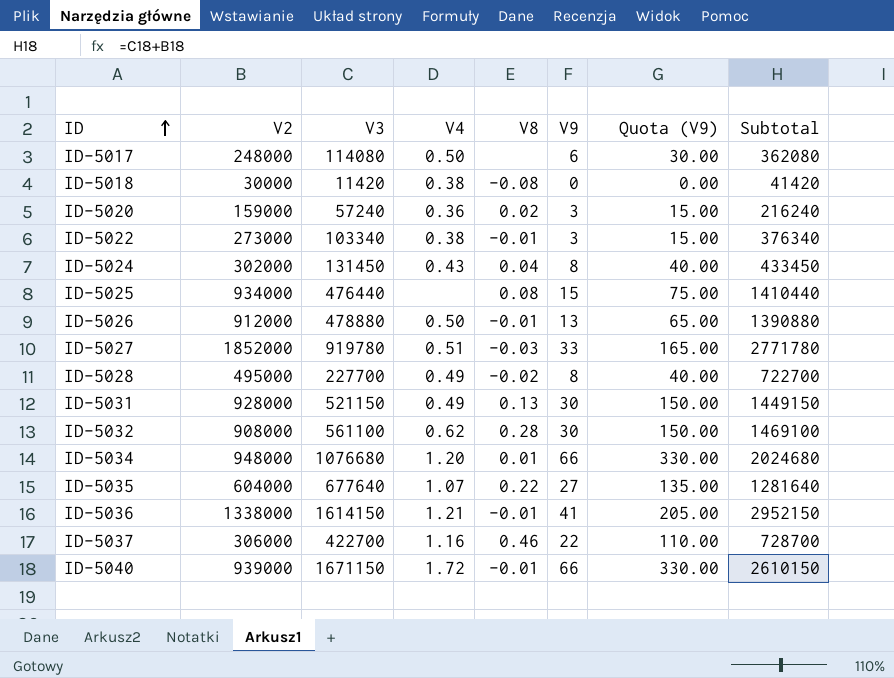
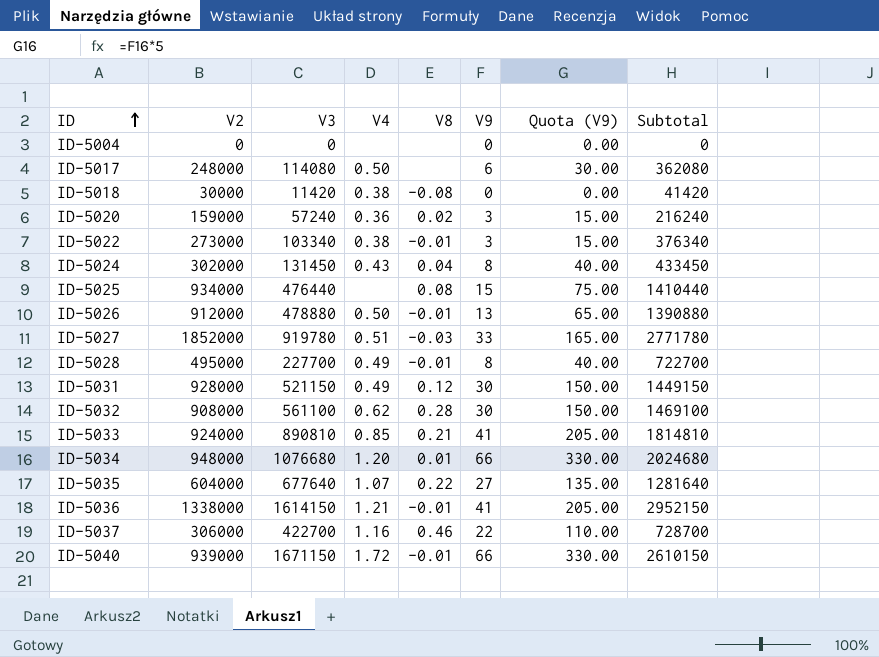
row ID-5004: none -> 0 | 0 | none | none | 0 | 0.00 | 0
ID-5028 | V8: -0.02 -> -0.01
ID-5031 | V8: 0.13 -> 0.12
row ID-5033: none -> 924000 | 890810 | 0.85 | 0.21 | 41 | 205.00 | 1814810

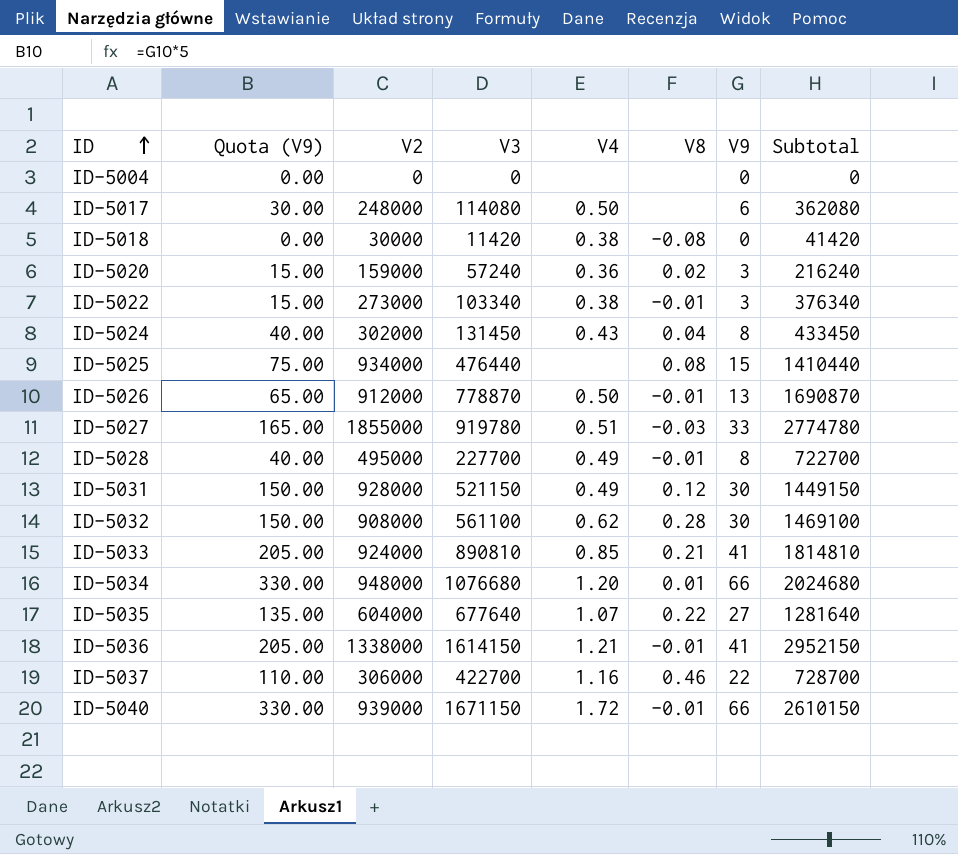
column Quota (V9) | position: 7 -> 2
ID-5026 | V3: 478880 -> 778870
ID-5026 | Subtotal: 1390880 -> 1690870
ID-5027 | V2: 1852000 -> 1855000
ID-5027 | Subtotal: 2771780 -> 2774780

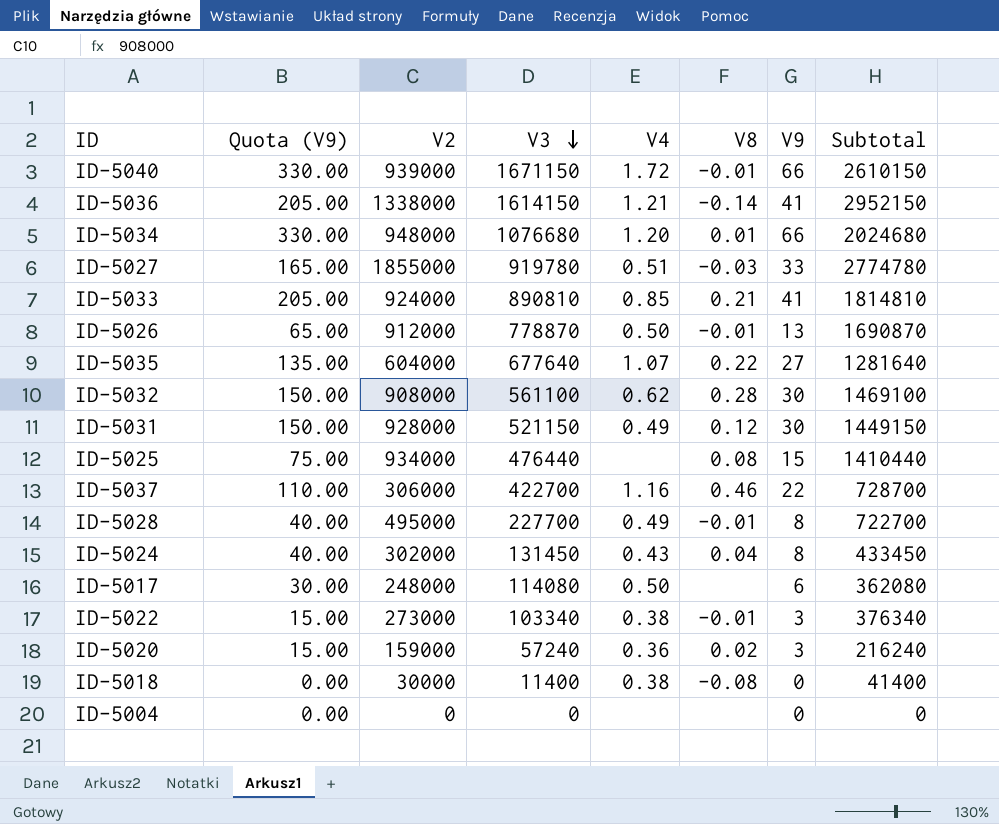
row order: ID ascending -> V3 descending
ID-5036 | V8: -0.01 -> -0.14
ID-5018 | V3: 11420 -> 11400
ID-5018 | Subtotal: 41420 -> 41400

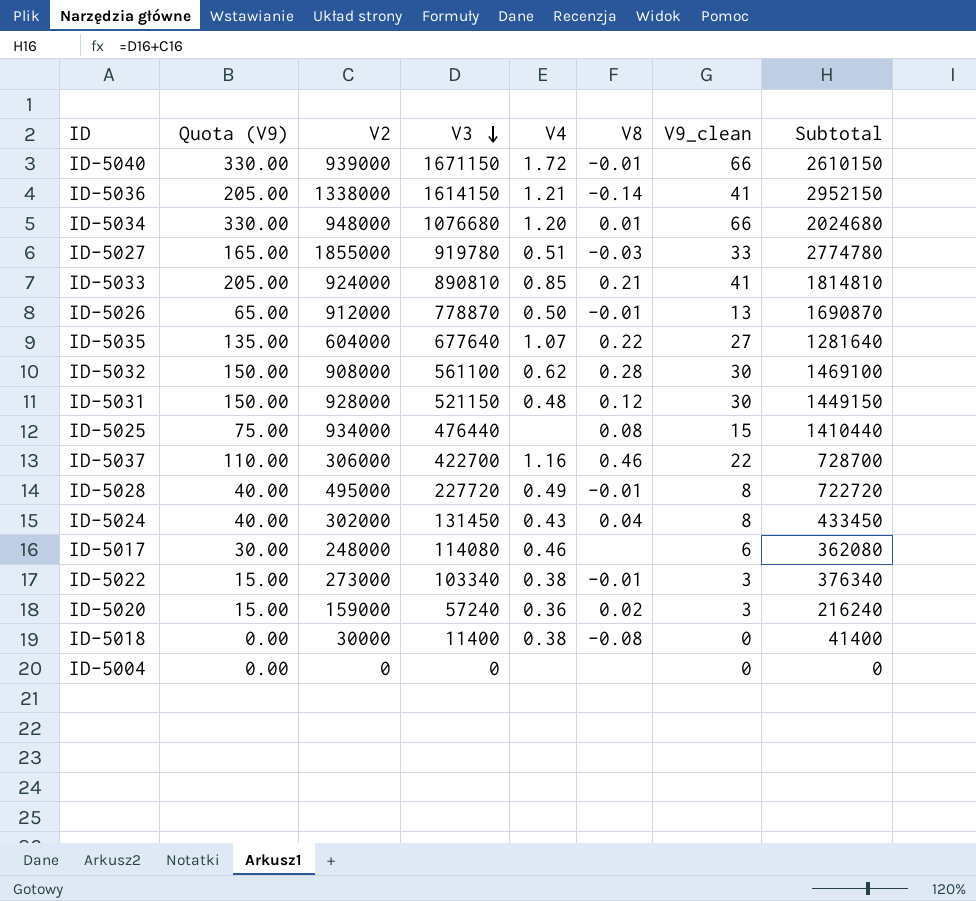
column name: V9 -> V9_clean
ID-5031 | V4: 0.49 -> 0.48
ID-5028 | V3: 227700 -> 227720
ID-5028 | Subtotal: 722700 -> 722720
ID-5017 | V4: 0.50 -> 0.46

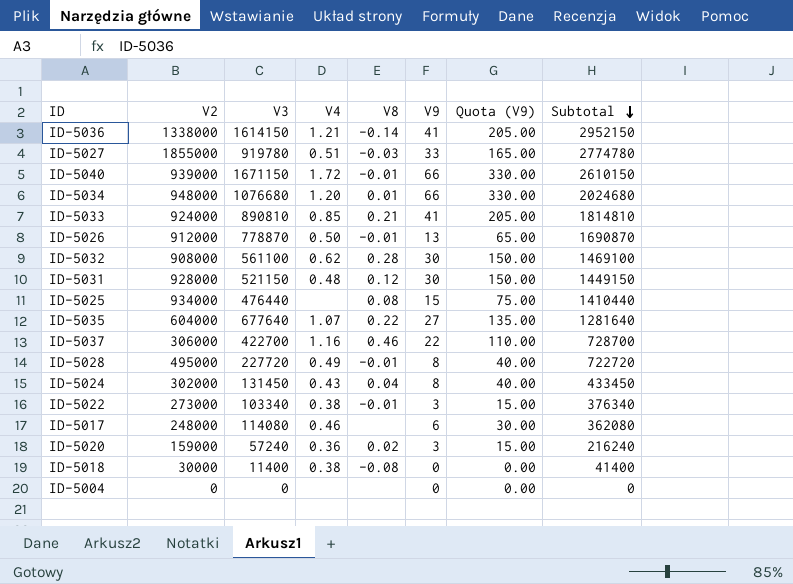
row order: V3 descending -> Subtotal descending
column name: V9_clean -> V9
column Quota (V9) | position: 2 -> 7

